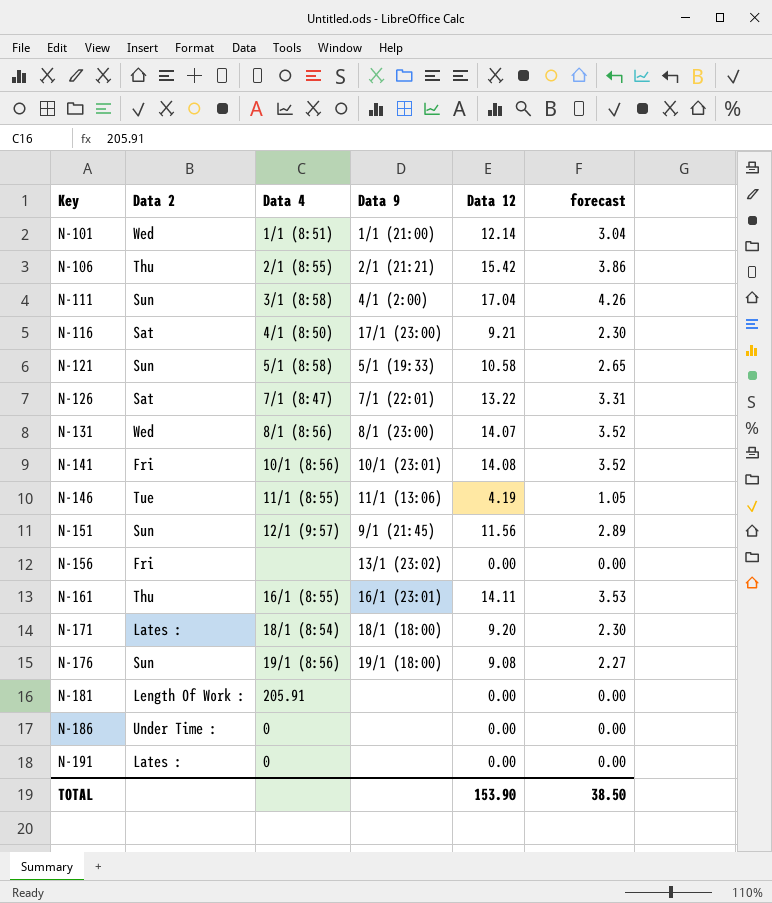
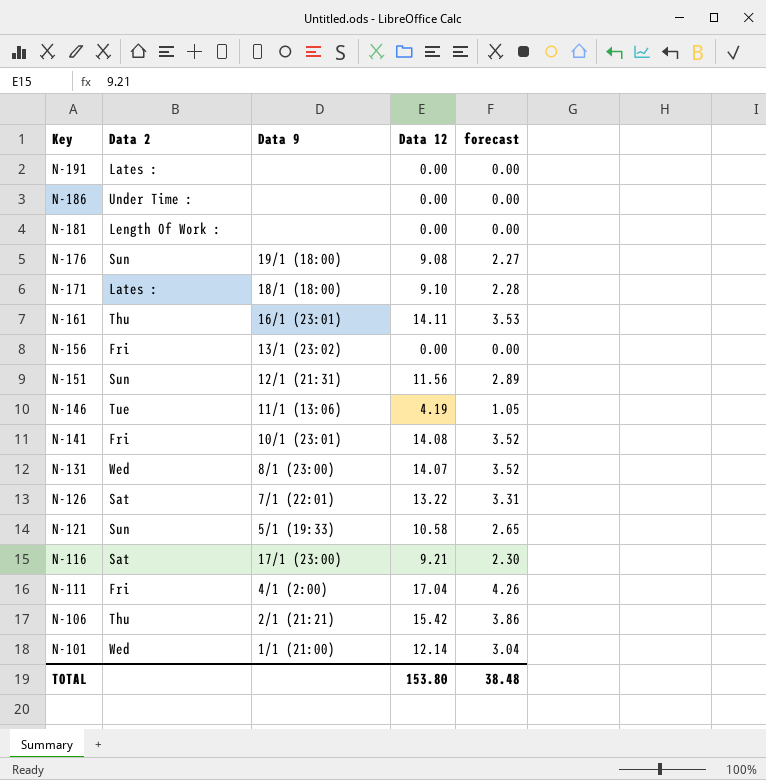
row order: Key ascending -> Key descending
column Data 4 | position: 3 -> none
N-171 | Data 12: 9.20 -> 9.10
N-171 | forecast: 2.30 -> 2.28
N-151 | Data 9: 9/1 (21:45) -> 12/1 (21:31)
N-111 | Data 2: Sun -> Fri
TOTAL | Data 12: 153.90 -> 153.80
TOTAL | forecast: 38.50 -> 38.48

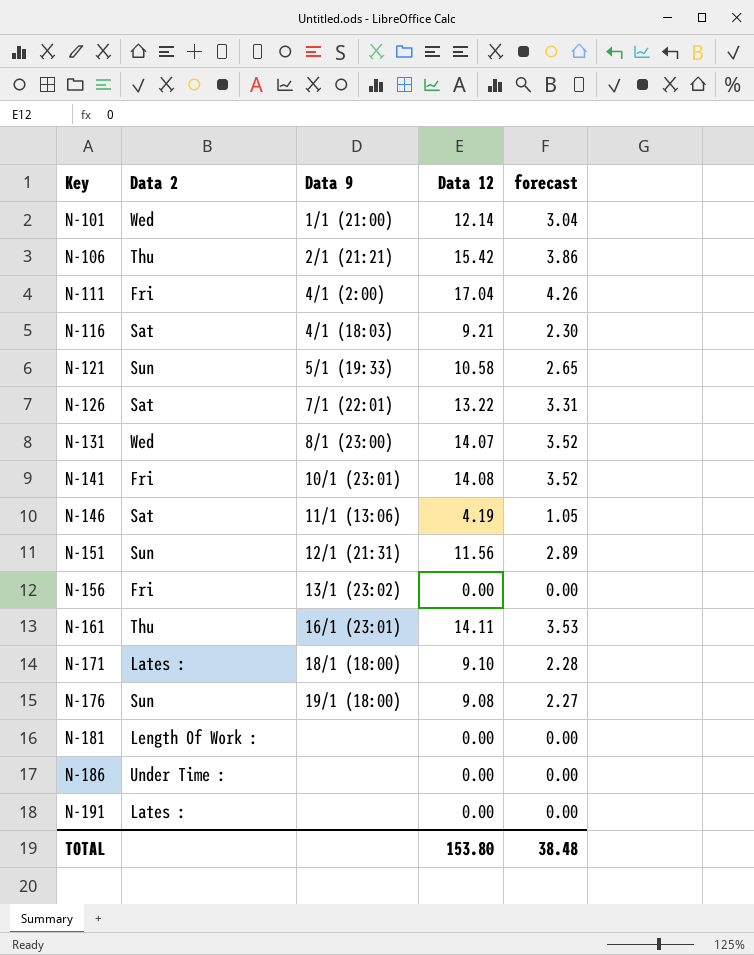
row order: Key descending -> Key ascending
N-116 | Data 9: 17/1 (23:00) -> 4/1 (18:03)
N-146 | Data 2: Tue -> Sat

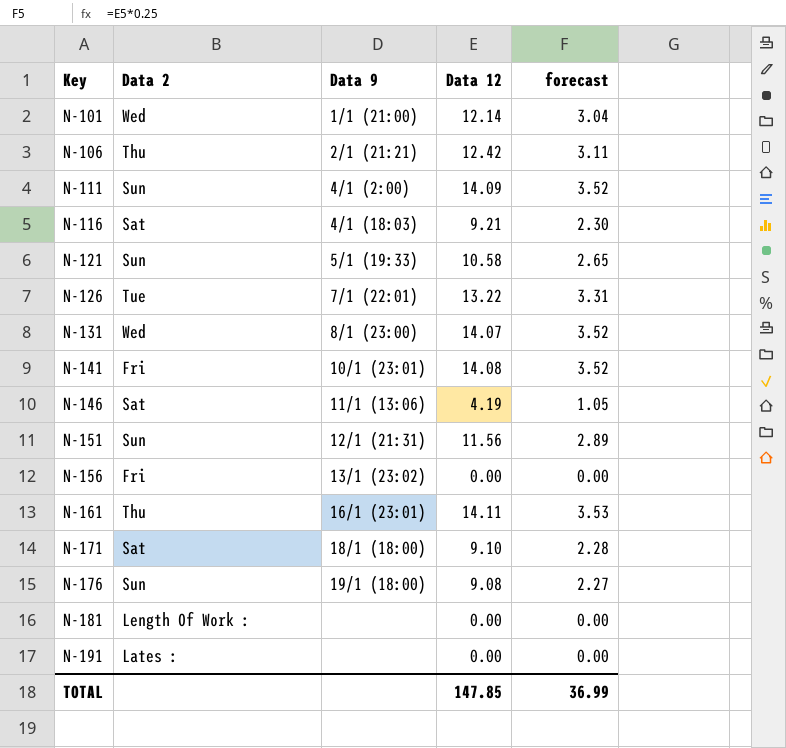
row N-186: Under Time : | none | 0.00 | 0.00 -> none
N-106 | Data 12: 15.42 -> 12.42
N-106 | forecast: 3.86 -> 3.11
N-111 | Data 2: Fri -> Sun
N-111 | Data 12: 17.04 -> 14.09
N-111 | forecast: 4.26 -> 3.52
N-126 | Data 2: Sat -> Tue
N-171 | Data 2: Lates : -> Sat
TOTAL | Data 12: 153.80 -> 147.85
TOTAL | forecast: 38.48 -> 36.99

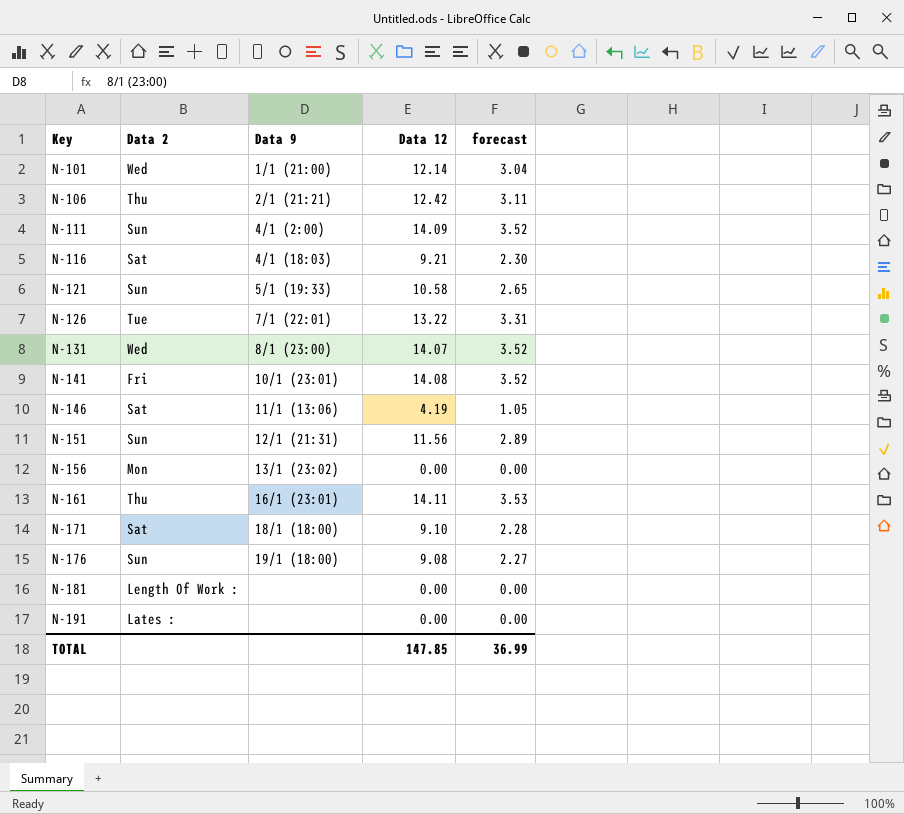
N-156 | Data 2: Fri -> Mon

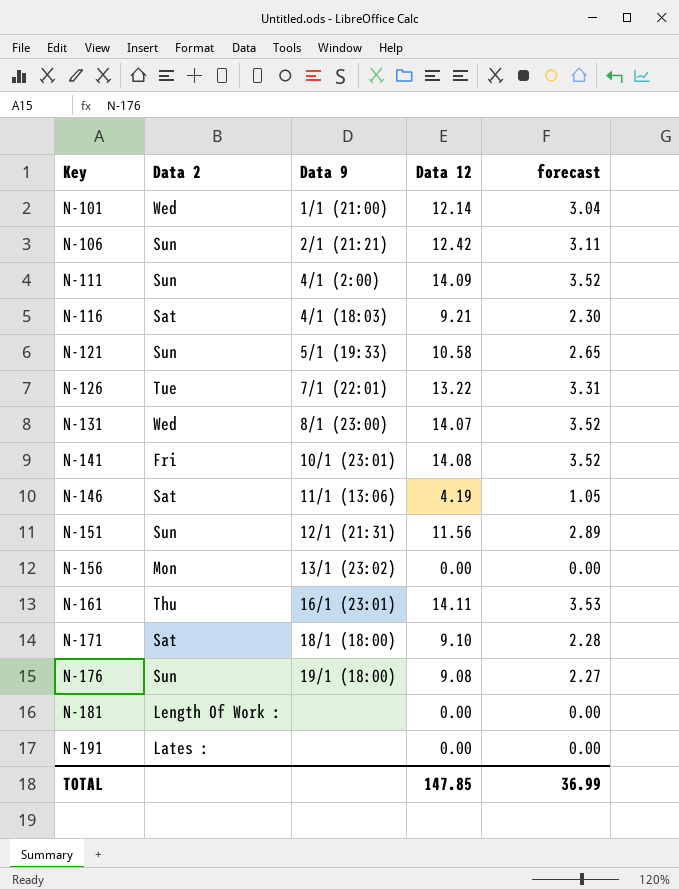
N-106 | Data 2: Thu -> Sun

